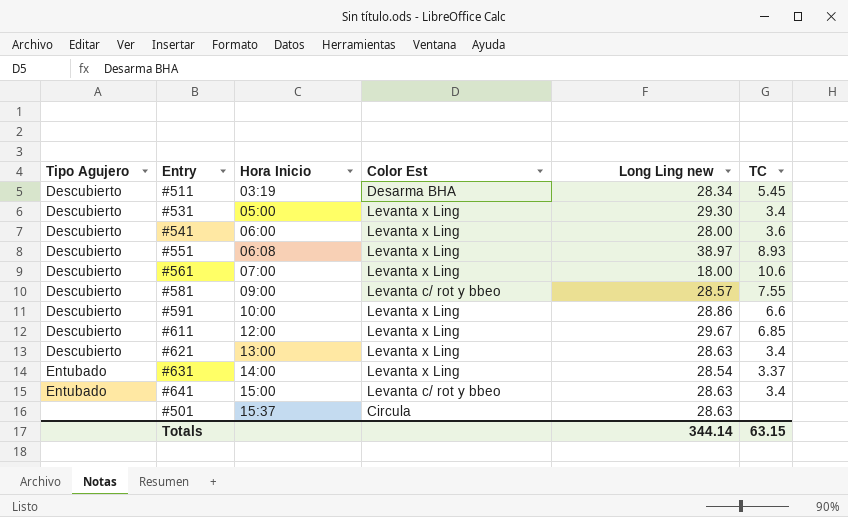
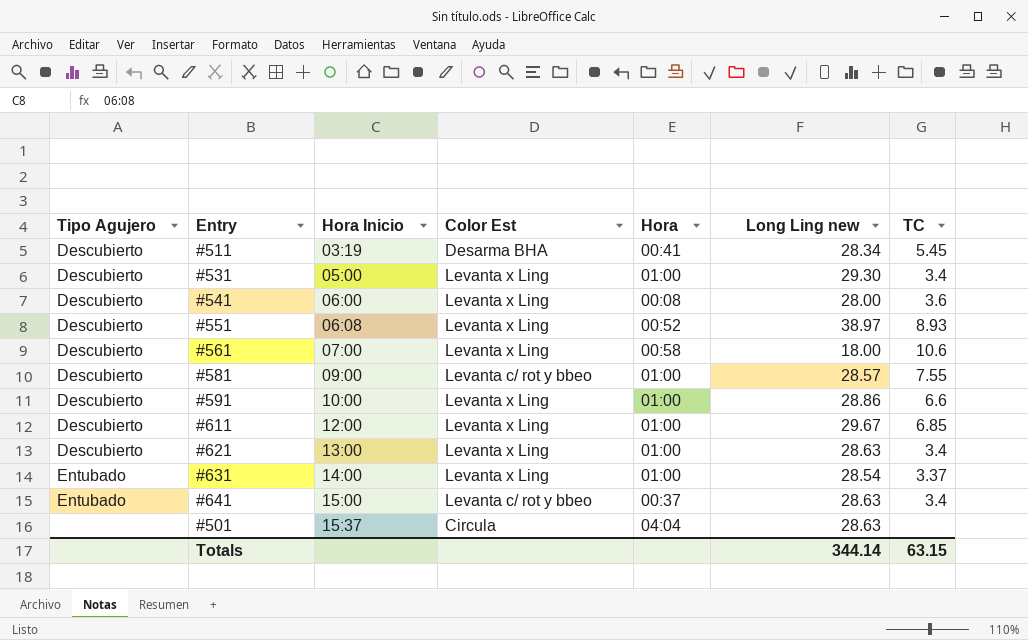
column Hora | position: none -> 5

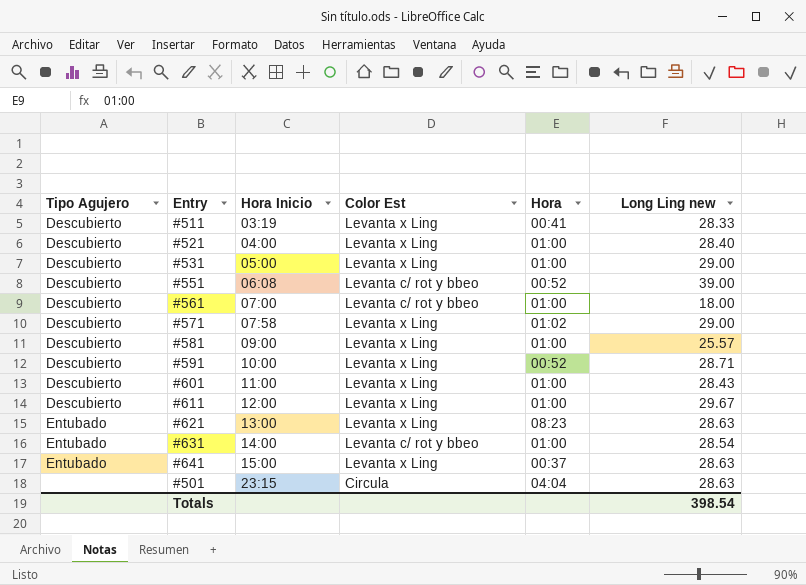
column TC | position: 7 -> none
row #541: Descubierto | 06:00 | Levanta x Ling | 00:08 | 28.00 | 3.6 -> none
#511 | Color Est: Desarma BHA -> Levanta x Ling
#511 | Long Ling new: 28.34 -> 28.33
row #521: none -> Descubierto | 04:00 | Levanta x Ling | 01:00 | 28.40
#531 | Long Ling new: 29.30 -> 29.00
#551 | Color Est: Levanta x Ling -> Levanta c/ rot y bbeo
#551 | Long Ling new: 38.97 -> 39.00
#561 | Color Est: Levanta x Ling -> Levanta c/ rot y bbeo
#561 | Hora: 00:58 -> 01:00
row #571: none -> Descubierto | 07:58 | Levanta x Ling | 01:02 | 29.00
#581 | Color Est: Levanta c/ rot y bbeo -> Levanta x Ling
#581 | Long Ling new: 28.57 -> 25.57
#591 | Hora: 01:00 -> 00:52
#591 | Long Ling new: 28.86 -> 28.71
row #601: none -> Descubierto | 11:00 | Levanta x Ling | 01:00 | 28.43
#621 | Tipo Agujero: Descubierto -> Entubado
#621 | Hora: 01:00 -> 08:23
#631 | Color Est: Levanta x Ling -> Levanta c/ rot y bbeo
#641 | Color Est: Levanta c/ rot y bbeo -> Levanta x Ling
#501 | Hora Inicio: 15:37 -> 23:15
Totals | Long Ling new: 344.14 -> 398.54

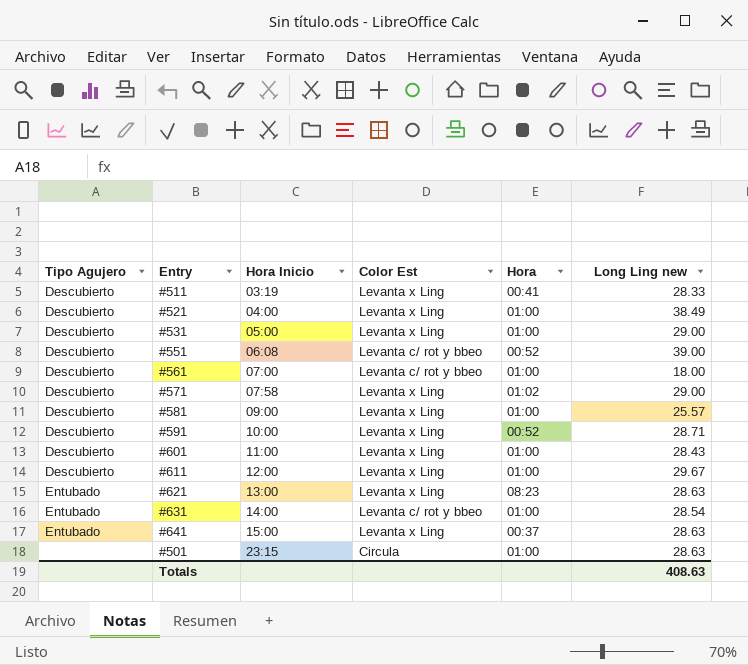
#521 | Long Ling new: 28.40 -> 38.49
#501 | Hora: 04:04 -> 01:00
Totals | Long Ling new: 398.54 -> 408.63

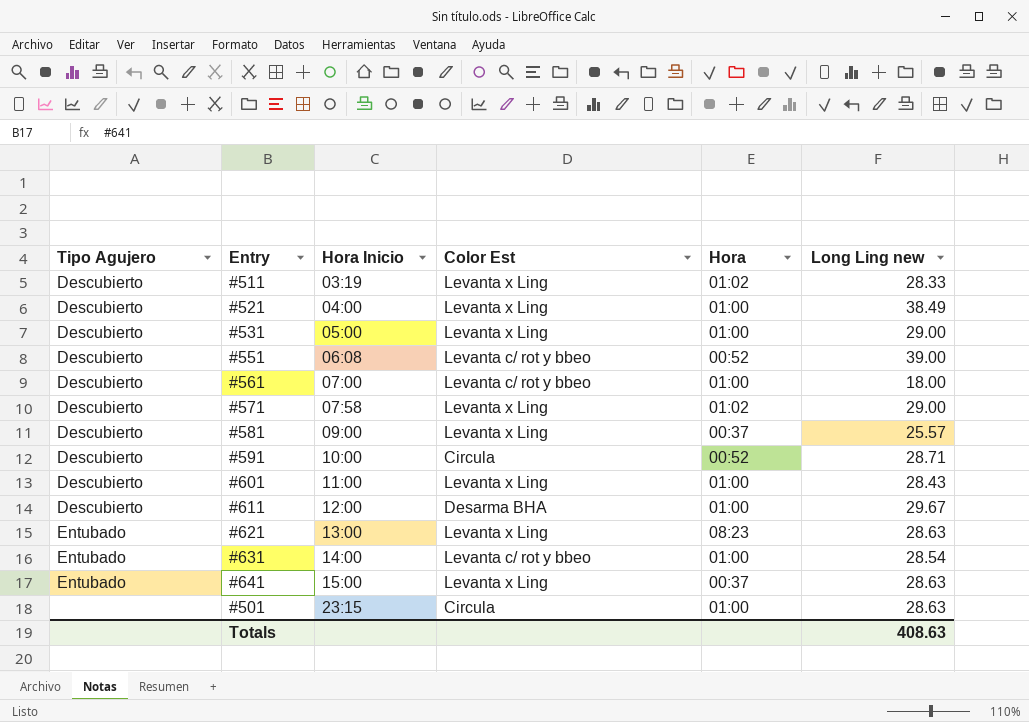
#511 | Hora: 00:41 -> 01:02
#581 | Hora: 01:00 -> 00:37
#591 | Color Est: Levanta x Ling -> Circula
#611 | Color Est: Levanta x Ling -> Desarma BHA

